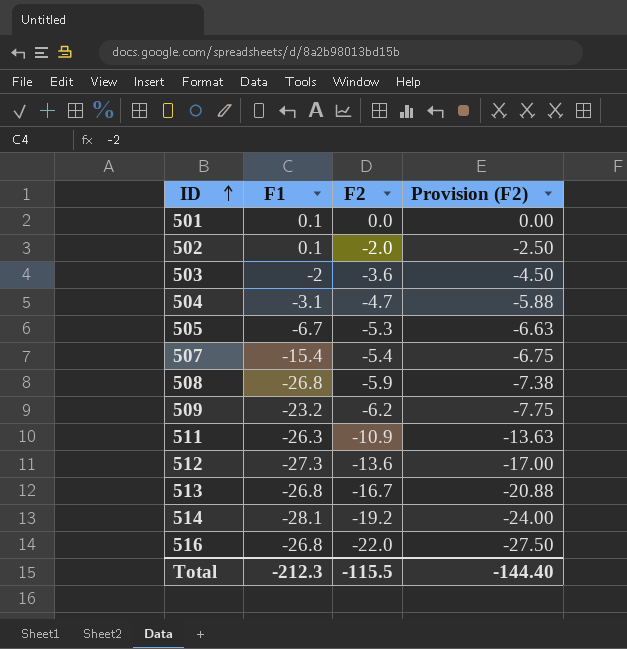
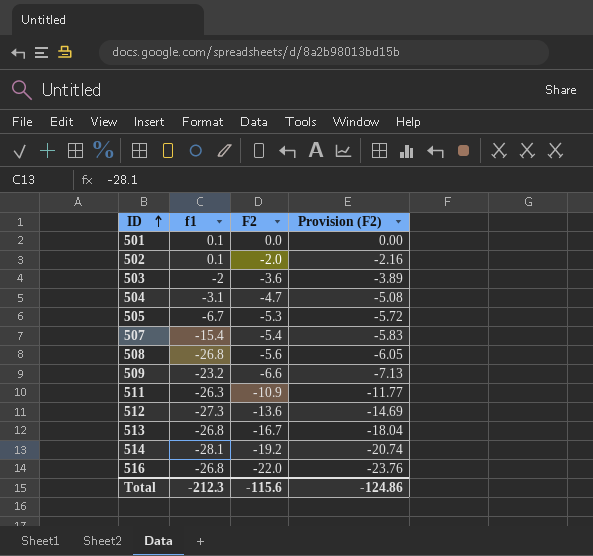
column name: F1 -> f1
column Provision (F2) | formula: [F2] * 1.25 -> [F2] * 1.08
508 | F2: -5.9 -> -5.6
509 | F2: -6.2 -> -6.6
Total | F2: -115.5 -> -115.6
Total | Provision (F2): -144.40 -> -124.86

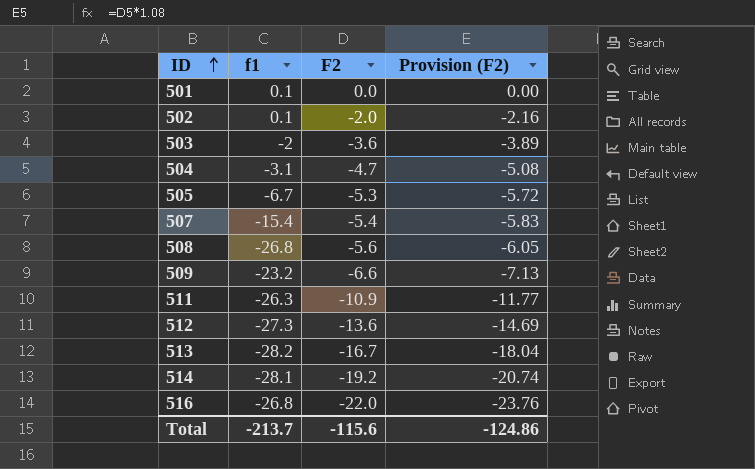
513 | f1: -26.8 -> -28.2
Total | f1: -212.3 -> -213.7

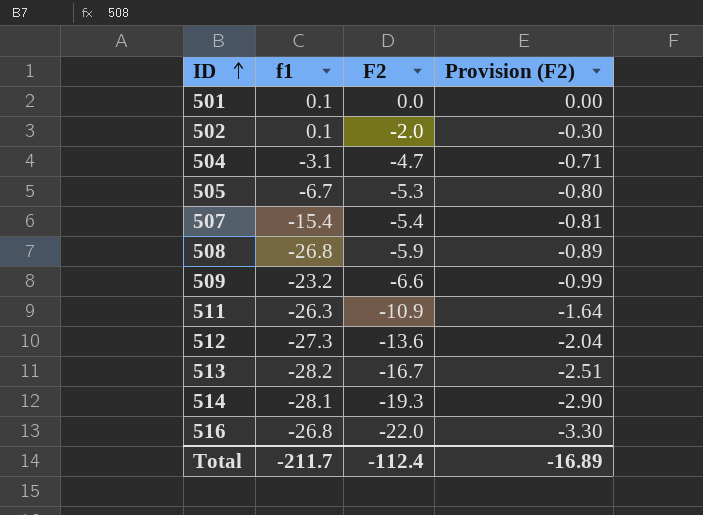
column Provision (F2) | formula: [F2] * 1.08 -> [F2] * 0.15
row 503: -2 | -3.6 | -3.89 -> none
508 | F2: -5.6 -> -5.9
514 | F2: -19.2 -> -19.3
Total | f1: -213.7 -> -211.7
Total | F2: -115.6 -> -112.4
Total | Provision (F2): -124.86 -> -16.89

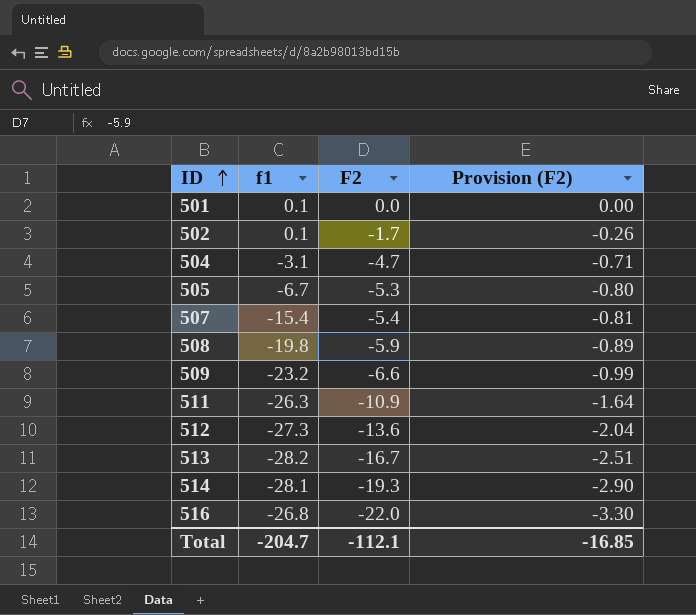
502 | F2: -2.0 -> -1.7
502 | Provision (F2): -0.30 -> -0.26
508 | f1: -26.8 -> -19.8
Total | f1: -211.7 -> -204.7
Total | F2: -112.4 -> -112.1
Total | Provision (F2): -16.89 -> -16.85

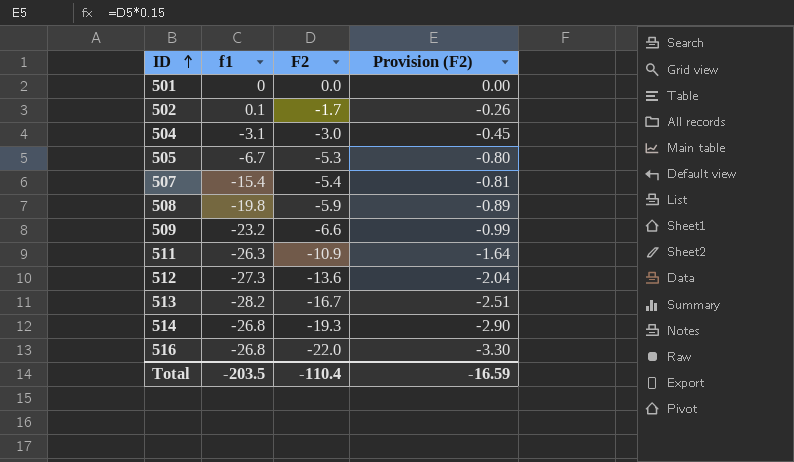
501 | f1: 0.1 -> 0
504 | F2: -4.7 -> -3.0
504 | Provision (F2): -0.71 -> -0.45
514 | f1: -28.1 -> -26.8
Total | f1: -204.7 -> -203.5
Total | F2: -112.1 -> -110.4
Total | Provision (F2): -16.85 -> -16.59

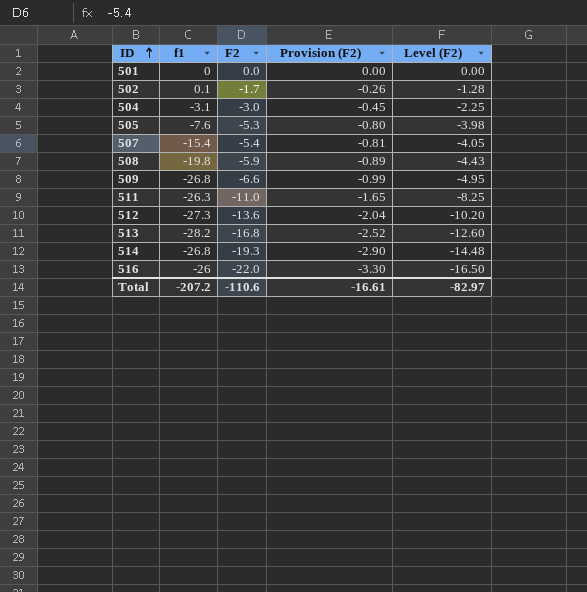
column Level (F2) | formula: none -> [F2] * 0.75
505 | f1: -6.7 -> -7.6
509 | f1: -23.2 -> -26.8
511 | F2: -10.9 -> -11.0
511 | Provision (F2): -1.64 -> -1.65
513 | F2: -16.7 -> -16.8
513 | Provision (F2): -2.51 -> -2.52
516 | f1: -26.8 -> -26
Total | f1: -203.5 -> -207.2
Total | F2: -110.4 -> -110.6
Total | Provision (F2): -16.59 -> -16.61

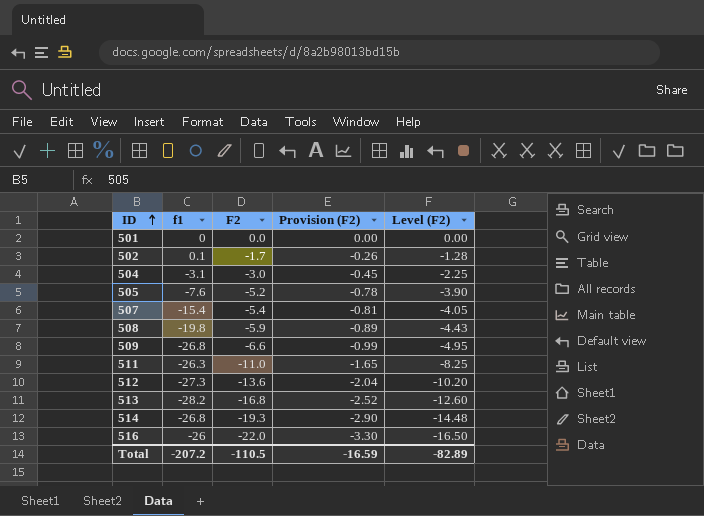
505 | F2: -5.3 -> -5.2
505 | Provision (F2): -0.80 -> -0.78
505 | Level (F2): -3.98 -> -3.90
Total | F2: -110.6 -> -110.5
Total | Provision (F2): -16.61 -> -16.59
Total | Level (F2): -82.97 -> -82.89

